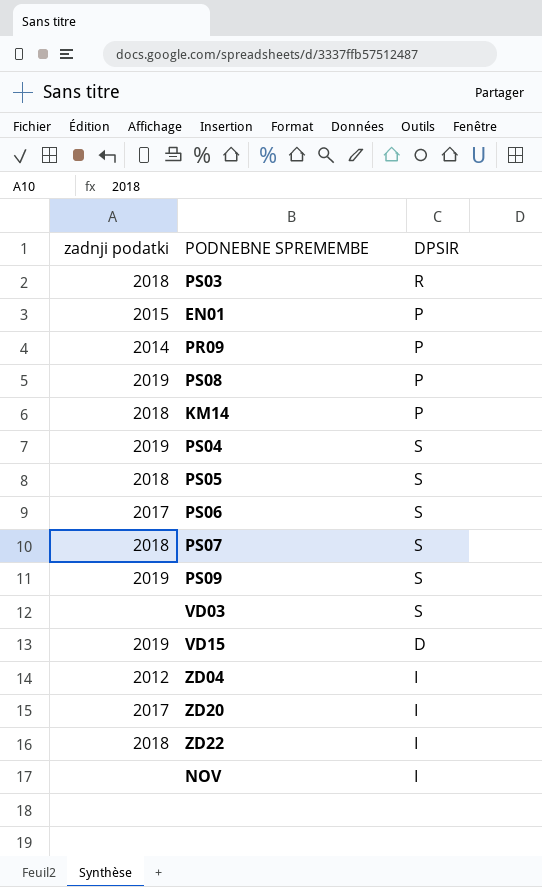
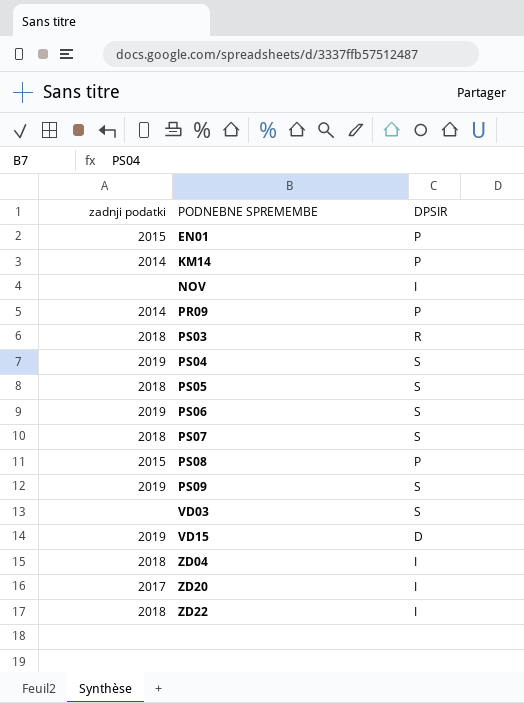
row order: none -> PODNEBNE SPREMEMBE ascending
KM14 | zadnji podatki: 2018 -> 2014
PS06 | zadnji podatki: 2017 -> 2019
PS08 | zadnji podatki: 2019 -> 2015
ZD04 | zadnji podatki: 2012 -> 2018

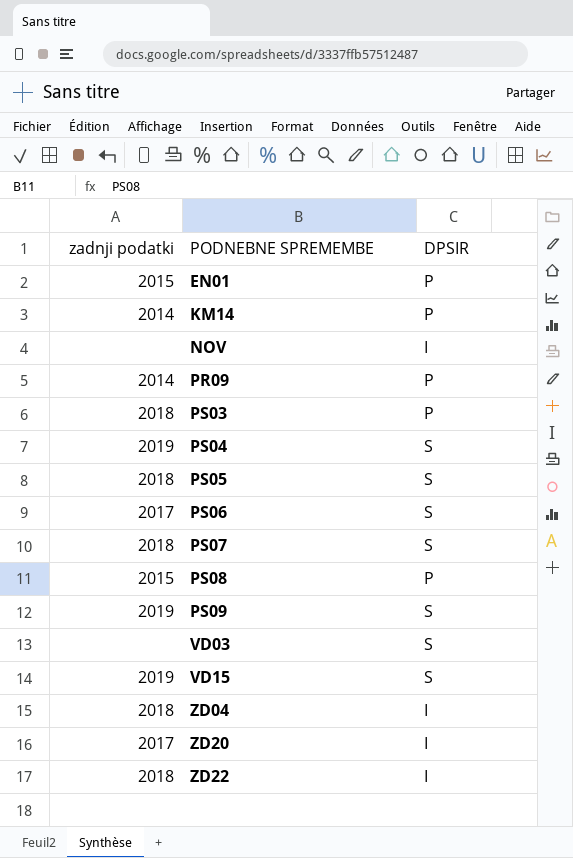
PS03 | DPSIR: R -> P
PS06 | zadnji podatki: 2019 -> 2017
VD15 | DPSIR: D -> S

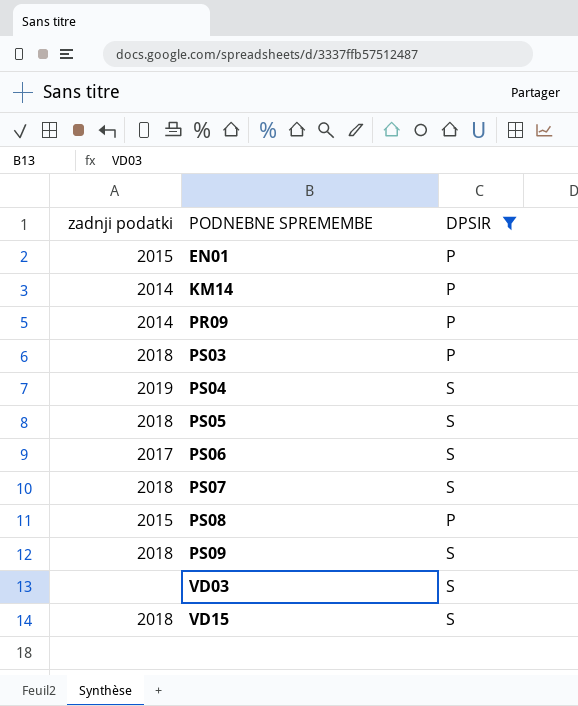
filter: none -> DPSIR != I
PS09 | zadnji podatki: 2019 -> 2018
VD15 | zadnji podatki: 2019 -> 2018

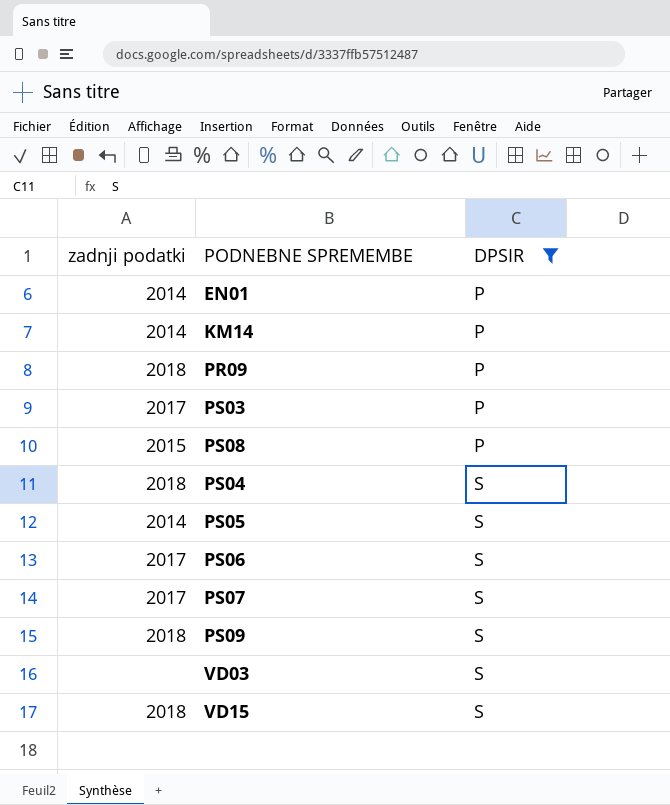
row order: PODNEBNE SPREMEMBE ascending -> DPSIR ascending
EN01 | zadnji podatki: 2015 -> 2014
PR09 | zadnji podatki: 2014 -> 2018
PS03 | zadnji podatki: 2018 -> 2017
PS04 | zadnji podatki: 2019 -> 2018
PS05 | zadnji podatki: 2018 -> 2014
PS07 | zadnji podatki: 2018 -> 2017

